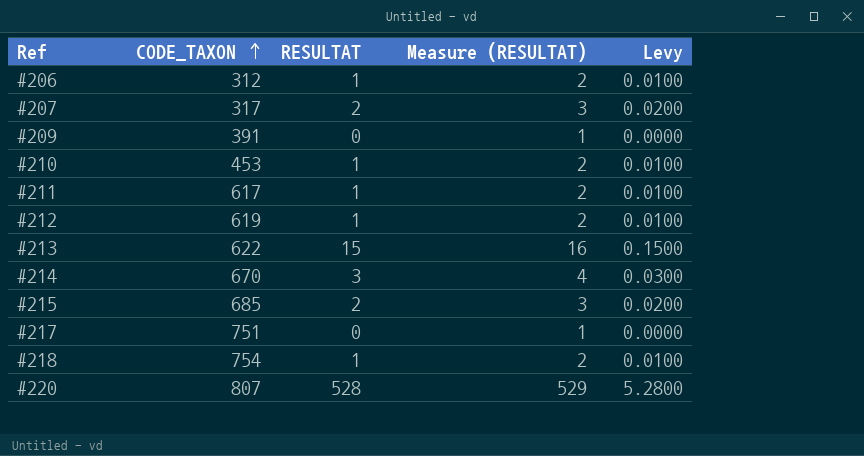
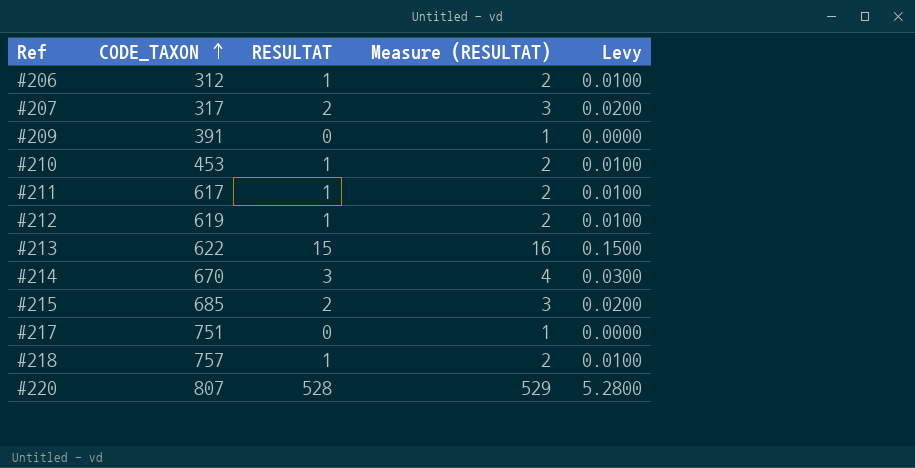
#218 | CODE_TAXON: 754 -> 757

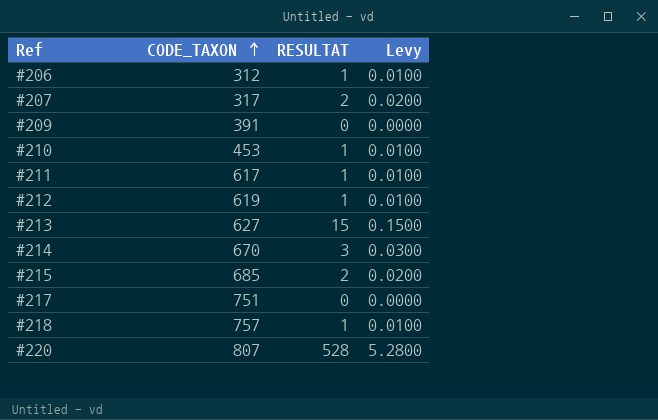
column Measure (RESULTAT) | formula: [RESULTAT] + 1 -> none
#213 | CODE_TAXON: 622 -> 627

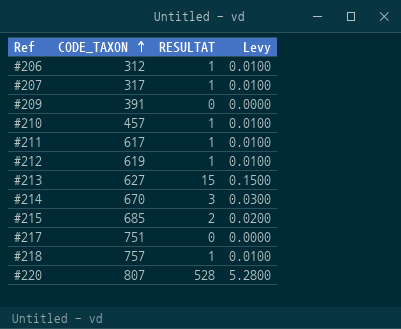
#207 | RESULTAT: 2 -> 1
#207 | Levy: 0.0200 -> 0.0100
#210 | CODE_TAXON: 453 -> 457

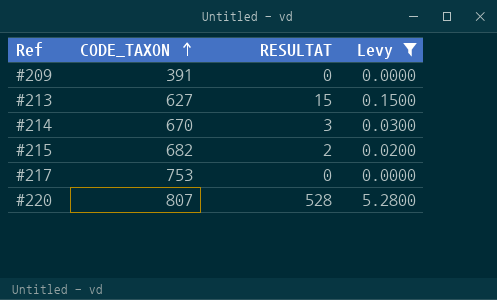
filter: none -> Levy != 0.0100
#215 | CODE_TAXON: 685 -> 682
#217 | CODE_TAXON: 751 -> 753

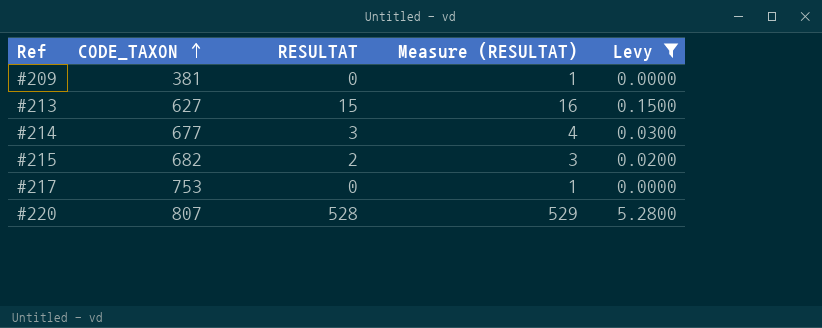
column Measure (RESULTAT) | formula: none -> [RESULTAT] + 1
#209 | CODE_TAXON: 391 -> 381
#214 | CODE_TAXON: 670 -> 677

